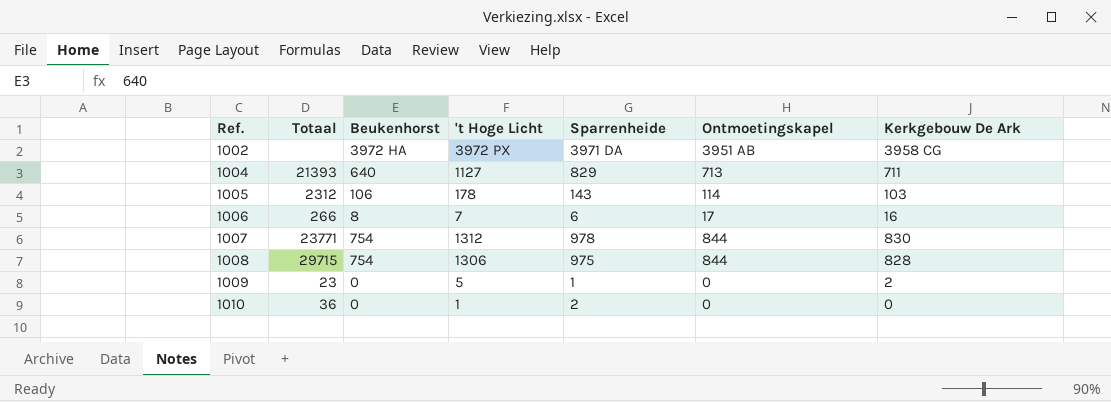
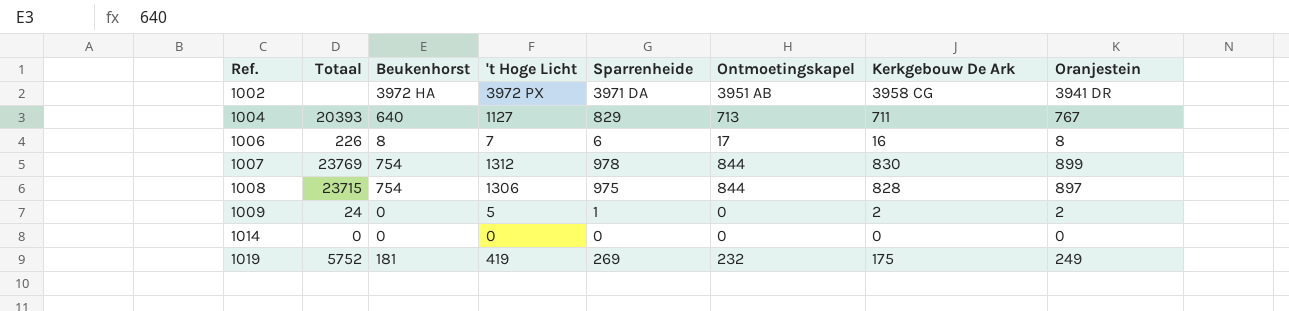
column Oranjestein | position: none -> 8
row 1005: 2312 | 106 | 178 | 143 | 114 | 103 -> none
row 1010: 36 | 0 | 1 | 2 | 0 | 0 -> none
1004 | Totaal: 21393 -> 20393
1006 | Totaal: 266 -> 226
1007 | Totaal: 23771 -> 23769
1008 | Totaal: 29715 -> 23715
1009 | Totaal: 23 -> 24
row 1014: none -> 0 | 0 | 0 | 0 | 0 | 0 | 0
row 1019: none -> 5752 | 181 | 419 | 269 | 232 | 175 | 249

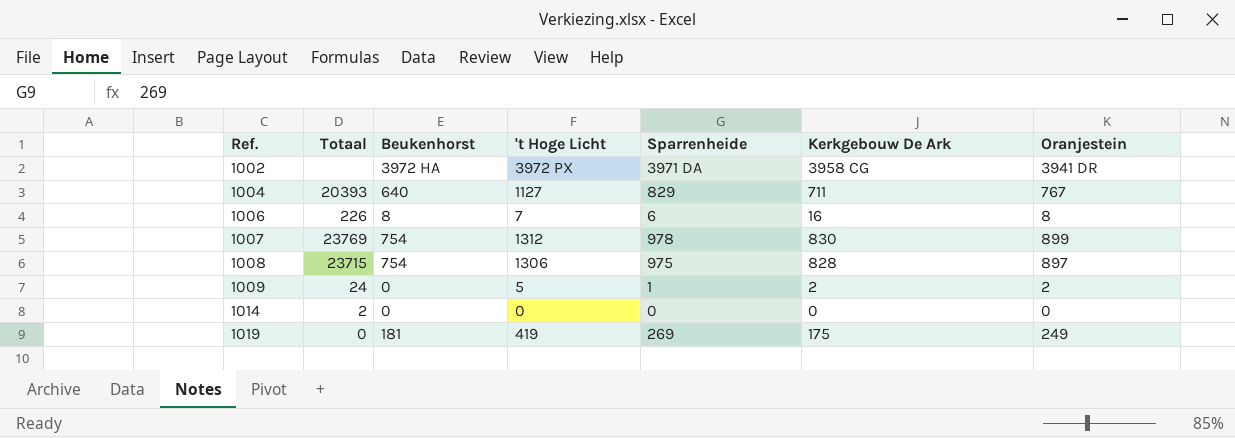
column Ontmoetingskapel | position: 6 -> none
1014 | Totaal: 0 -> 2
1019 | Totaal: 5752 -> 0

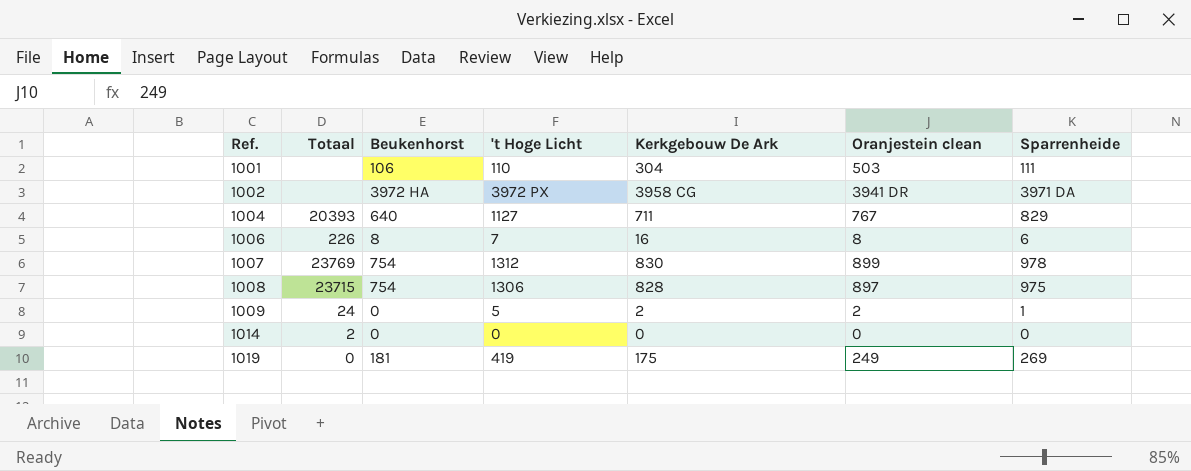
column name: Oranjestein -> Oranjestein clean
column Sparrenheide | position: 5 -> 7
row 1001: none -> none | 106 | 110 | 304 | 503 | 111

